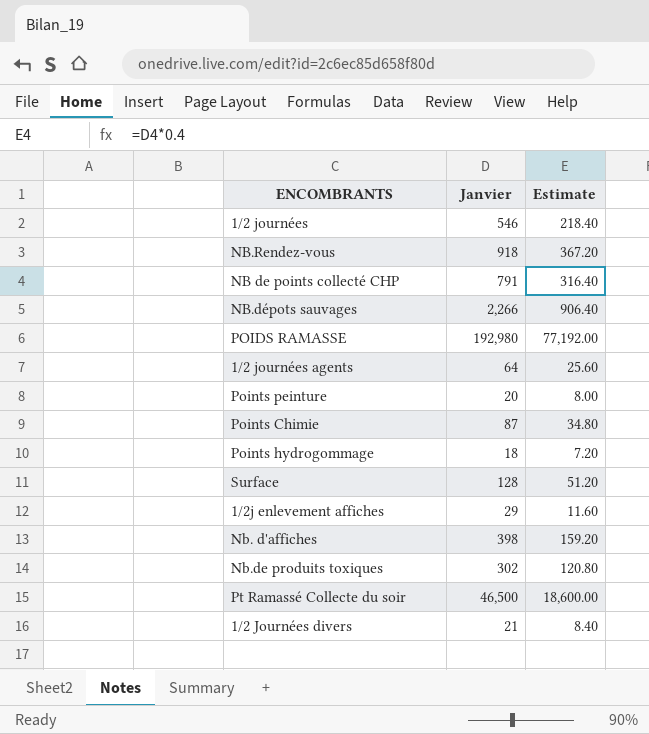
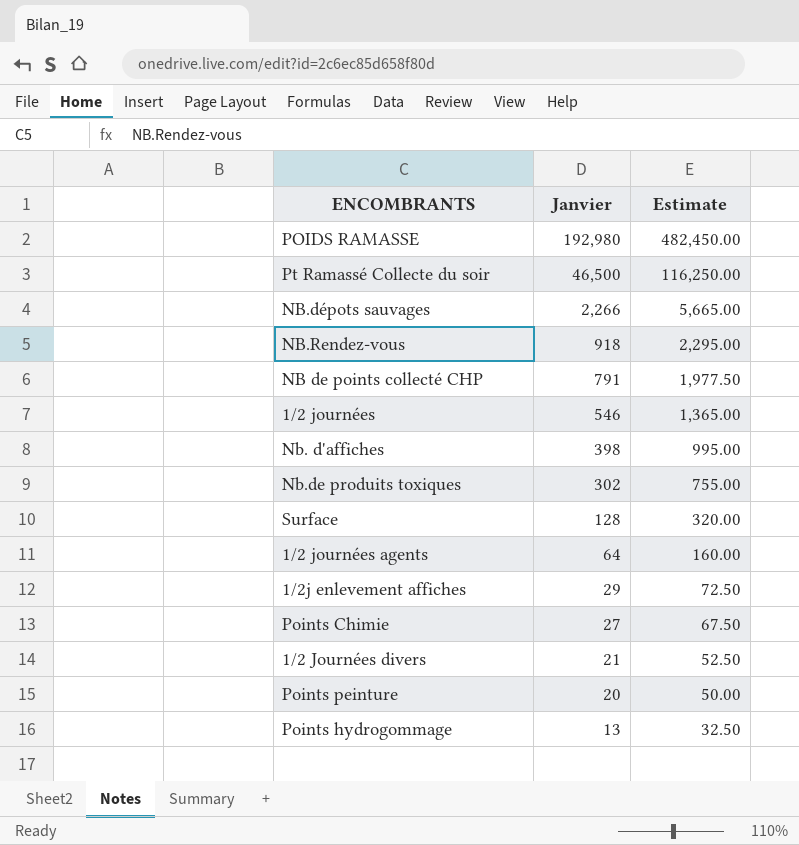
row order: none -> Janvier descending
column Estimate | formula: [Janvier] * 0.4 -> [Janvier] * 2.5
Points Chimie | Janvier: 87 -> 27
Points hydrogommage | Janvier: 18 -> 13

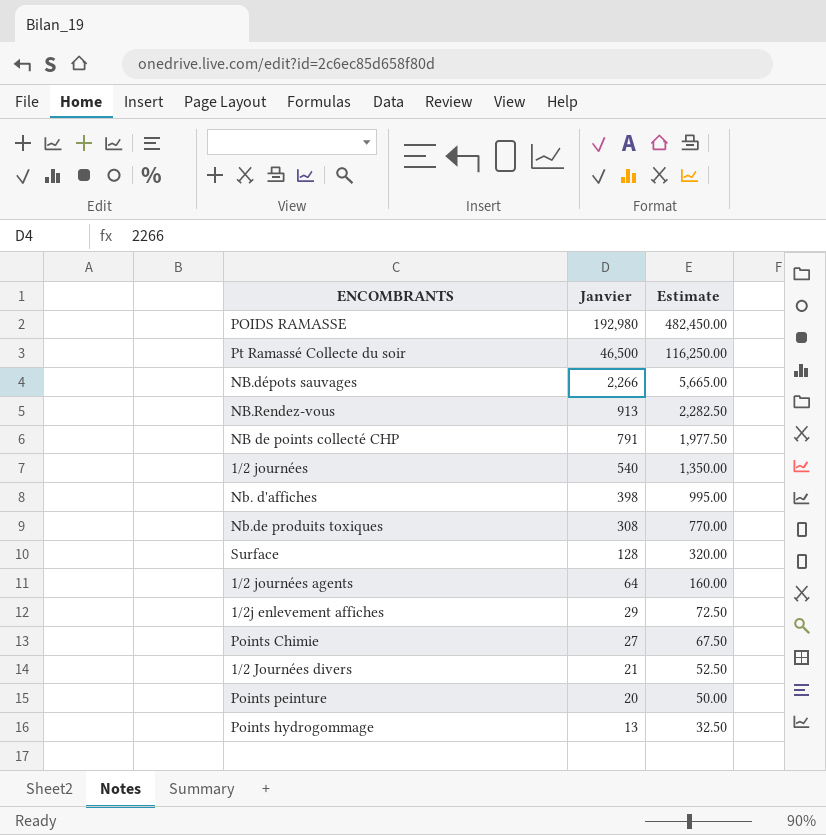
NB.Rendez-vous | Janvier: 918 -> 913
NB.Rendez-vous | Estimate: 2,295.00 -> 2,282.50
1/2 journées | Janvier: 546 -> 540
1/2 journées | Estimate: 1,365.00 -> 1,350.00
Nb.de produits toxiques | Janvier: 302 -> 308
Nb.de produits toxiques | Estimate: 755.00 -> 770.00

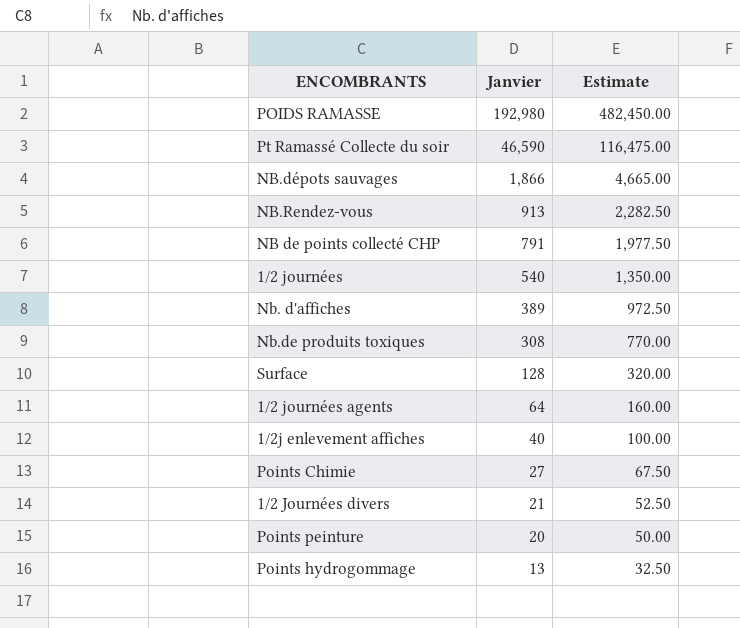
Pt Ramassé Collecte du soir | Janvier: 46,500 -> 46,590
Pt Ramassé Collecte du soir | Estimate: 116,250.00 -> 116,475.00
NB.dépots sauvages | Janvier: 2,266 -> 1,866
NB.dépots sauvages | Estimate: 5,665.00 -> 4,665.00
Nb. d'affiches | Janvier: 398 -> 389
Nb. d'affiches | Estimate: 995.00 -> 972.50
1/2j enlevement affiches | Janvier: 29 -> 40
1/2j enlevement affiches | Estimate: 72.50 -> 100.00

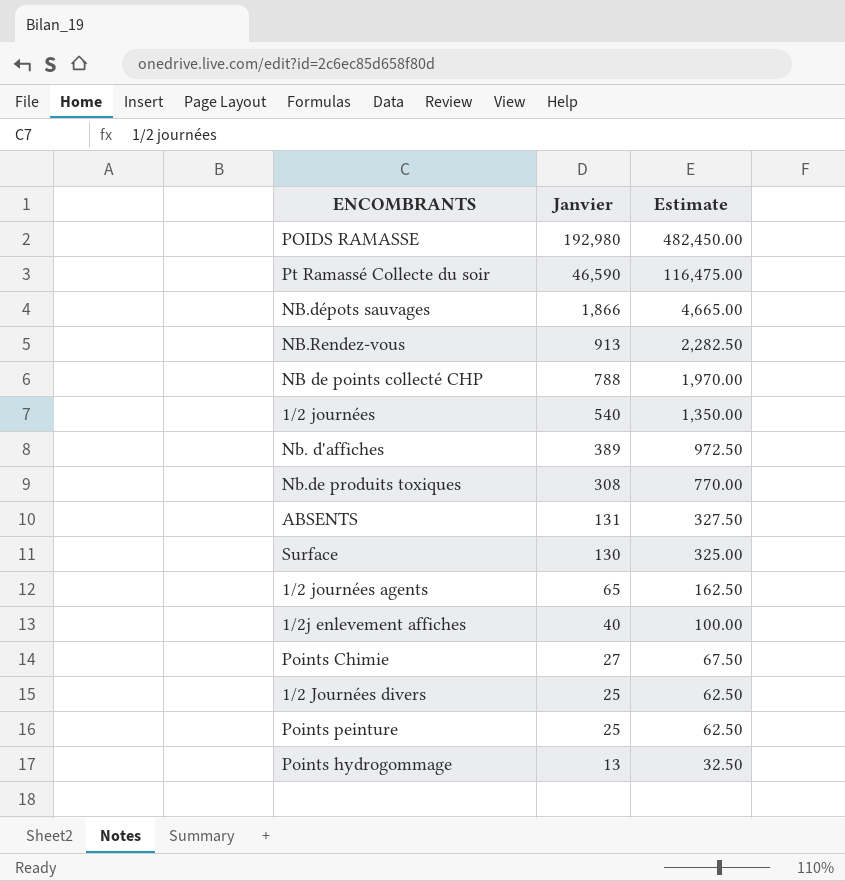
NB de points collecté CHP | Janvier: 791 -> 788
NB de points collecté CHP | Estimate: 1,977.50 -> 1,970.00
row ABSENTS: none -> 131 | 327.50
Surface | Janvier: 128 -> 130
Surface | Estimate: 320.00 -> 325.00
1/2 journées agents | Janvier: 64 -> 65
1/2 journées agents | Estimate: 160.00 -> 162.50
1/2 Journées divers | Janvier: 21 -> 25
1/2 Journées divers | Estimate: 52.50 -> 62.50
Points peinture | Janvier: 20 -> 25
Points peinture | Estimate: 50.00 -> 62.50

